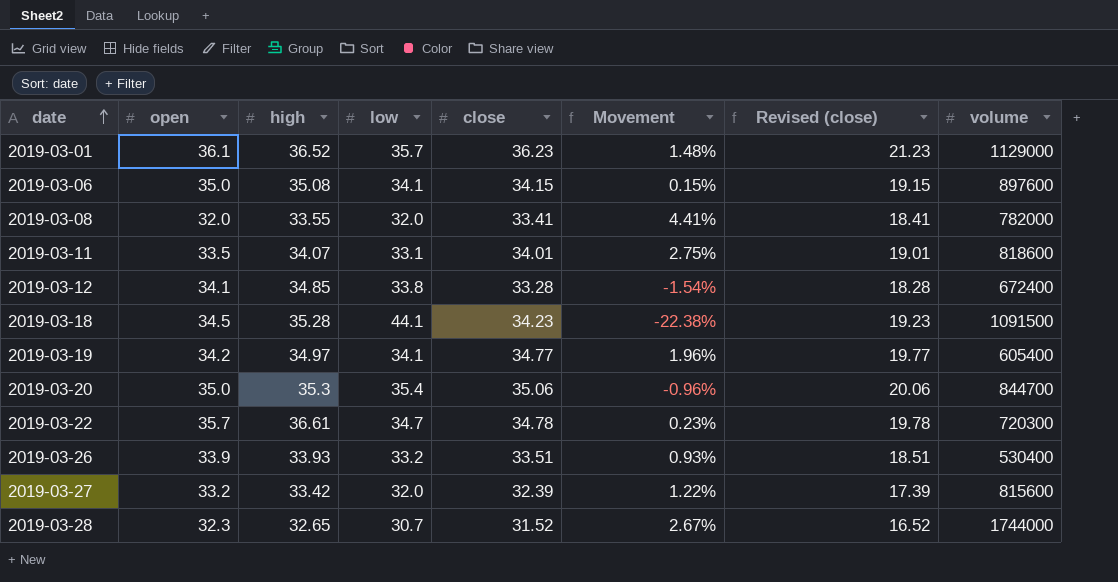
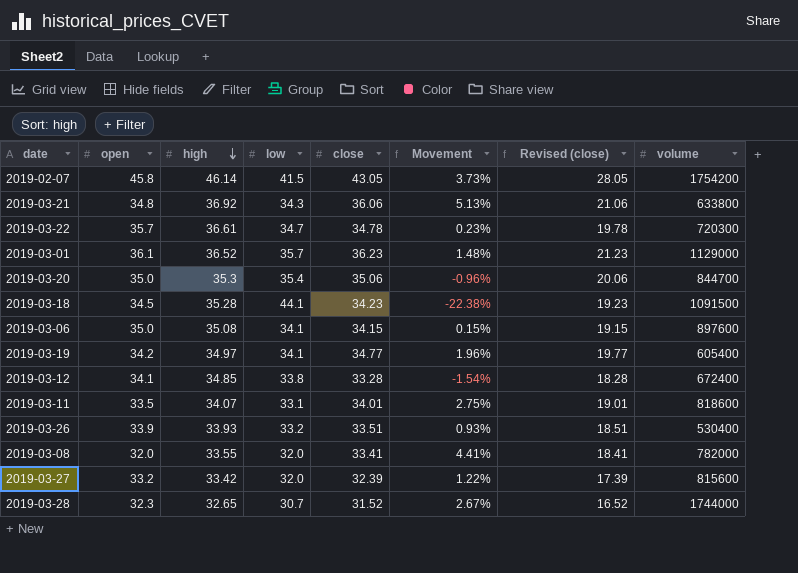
row order: date ascending -> high descending
row 2019-02-07: none -> 45.8 | 46.14 | 41.5 | 43.05 | 3.73% | 28.05 | 1754200
row 2019-03-21: none -> 34.8 | 36.92 | 34.3 | 36.06 | 5.13% | 21.06 | 633800

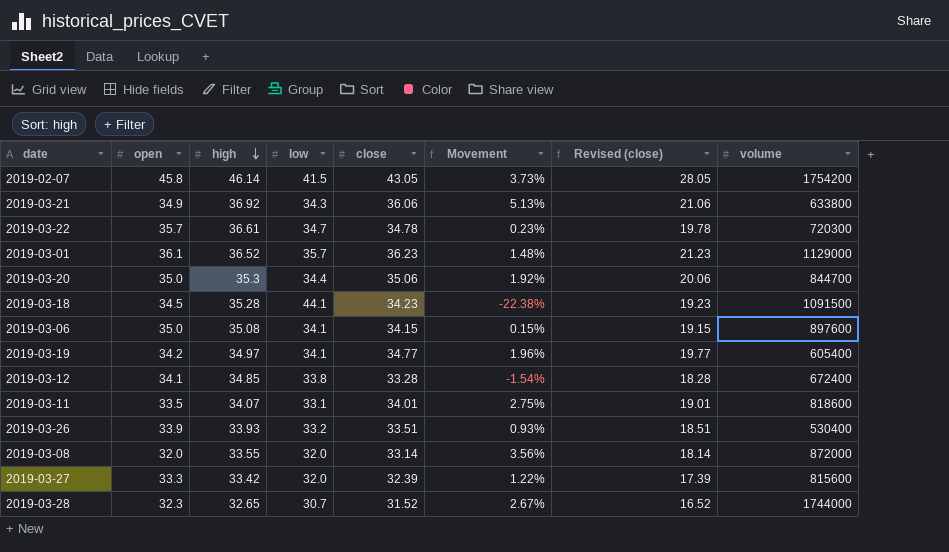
2019-03-21 | open: 34.8 -> 34.9
2019-03-20 | low: 35.4 -> 34.4
2019-03-20 | Movement: -0.96% -> 1.92%
2019-03-08 | close: 33.41 -> 33.14
2019-03-08 | Movement: 4.41% -> 3.56%
2019-03-08 | Revised (close): 18.41 -> 18.14
2019-03-08 | volume: 782000 -> 872000
2019-03-27 | open: 33.2 -> 33.3

